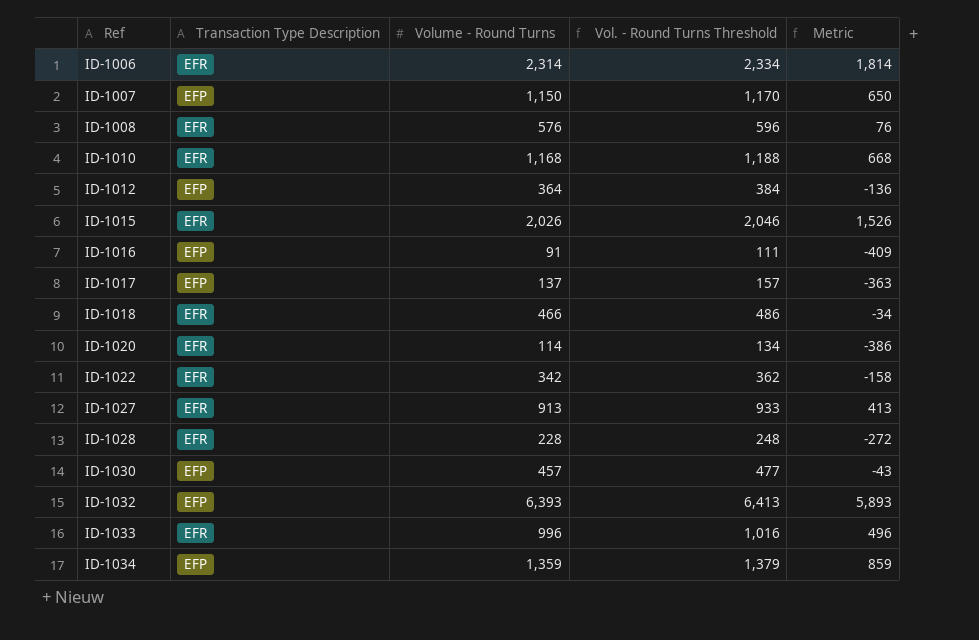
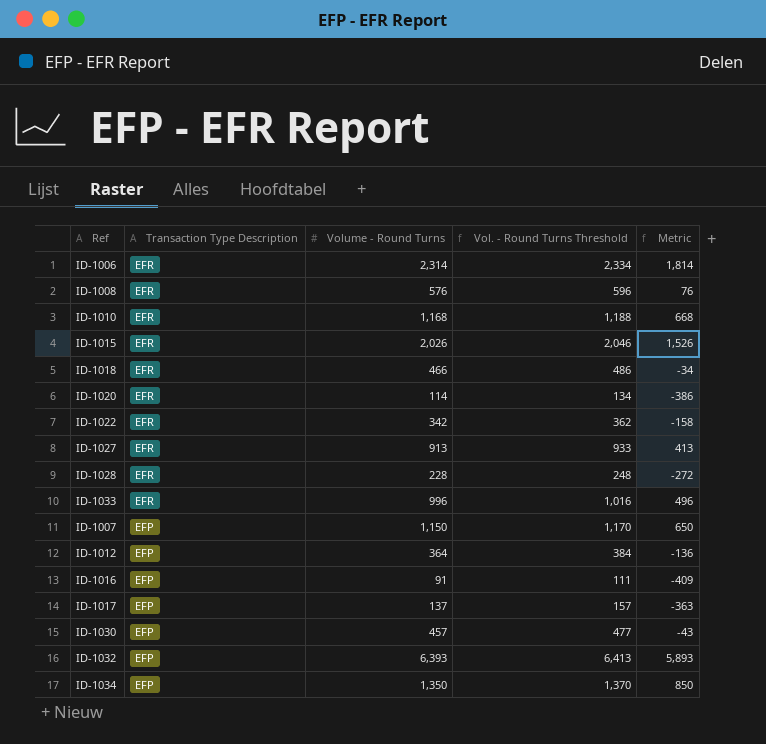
row order: Ref ascending -> Transaction Type Description descending
ID-1034 | Volume - Round Turns: 1,359 -> 1,350
ID-1034 | Vol. - Round Turns Threshold: 1,379 -> 1,370
ID-1034 | Metric: 859 -> 850

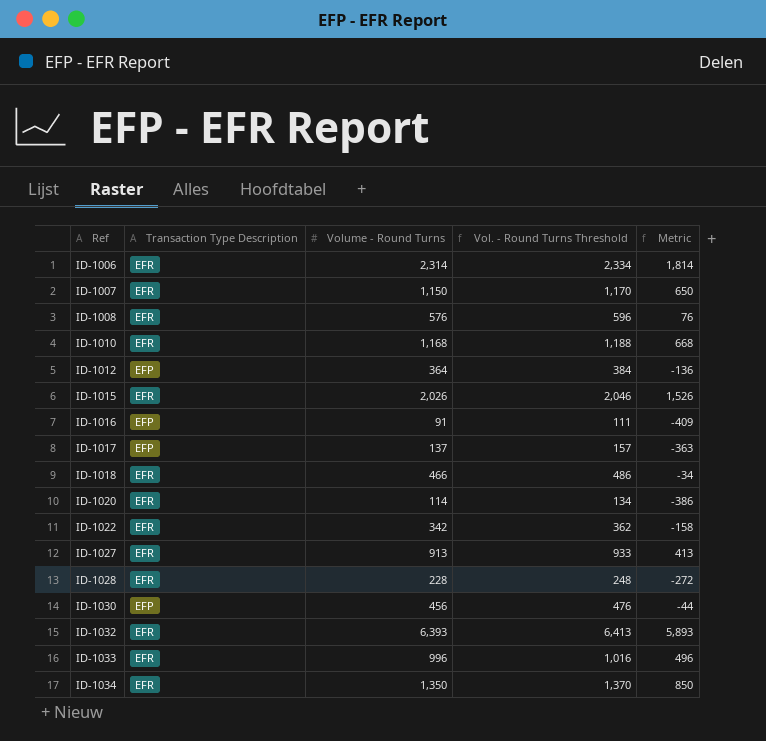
row order: Transaction Type Description descending -> Ref ascending
ID-1007 | Transaction Type Description: EFP -> EFR
ID-1030 | Volume - Round Turns: 457 -> 456
ID-1030 | Vol. - Round Turns Threshold: 477 -> 476
ID-1030 | Metric: -43 -> -44
ID-1032 | Transaction Type Description: EFP -> EFR
ID-1034 | Transaction Type Description: EFP -> EFR

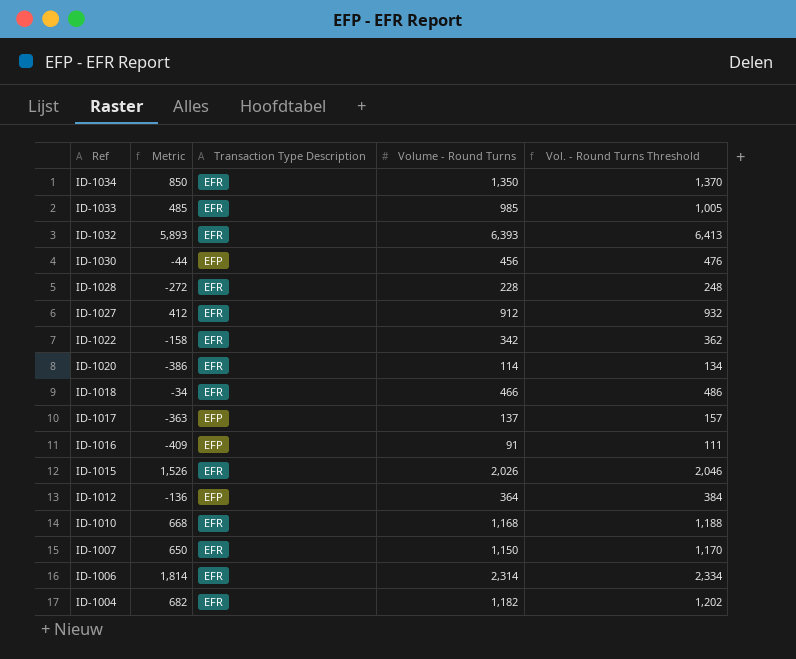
row order: Ref ascending -> Ref descending
column Metric | position: 5 -> 2
row ID-1008: EFR | 576 | 596 | 76 -> none
ID-1033 | Metric: 496 -> 485
ID-1033 | Volume - Round Turns: 996 -> 985
ID-1033 | Vol. - Round Turns Threshold: 1,016 -> 1,005
ID-1027 | Metric: 413 -> 412
ID-1027 | Volume - Round Turns: 913 -> 912
ID-1027 | Vol. - Round Turns Threshold: 933 -> 932
row ID-1004: none -> 682 | EFR | 1,182 | 1,202

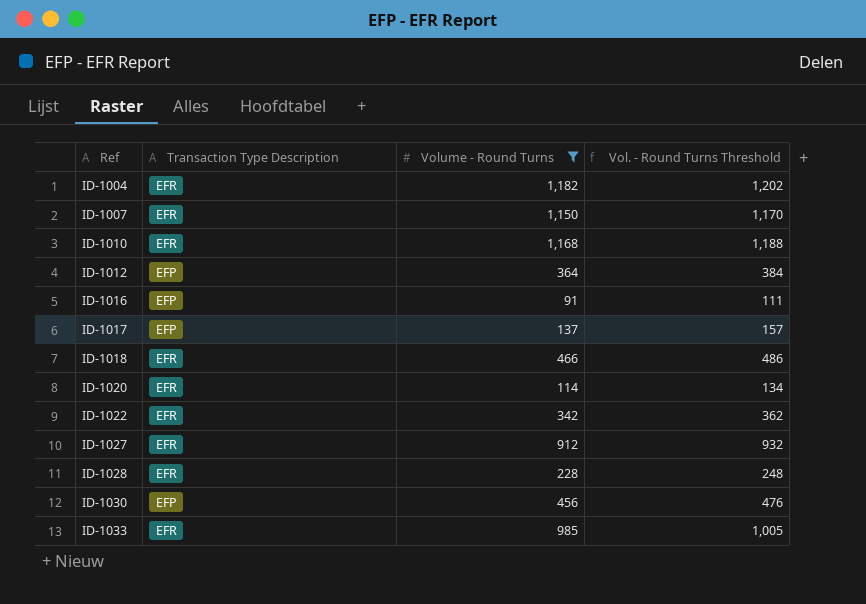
filter: none -> Volume - Round Turns <= 1,182
row order: Ref descending -> Ref ascending
column Metric | formula: [Volume - Round Turns] - 500 -> none

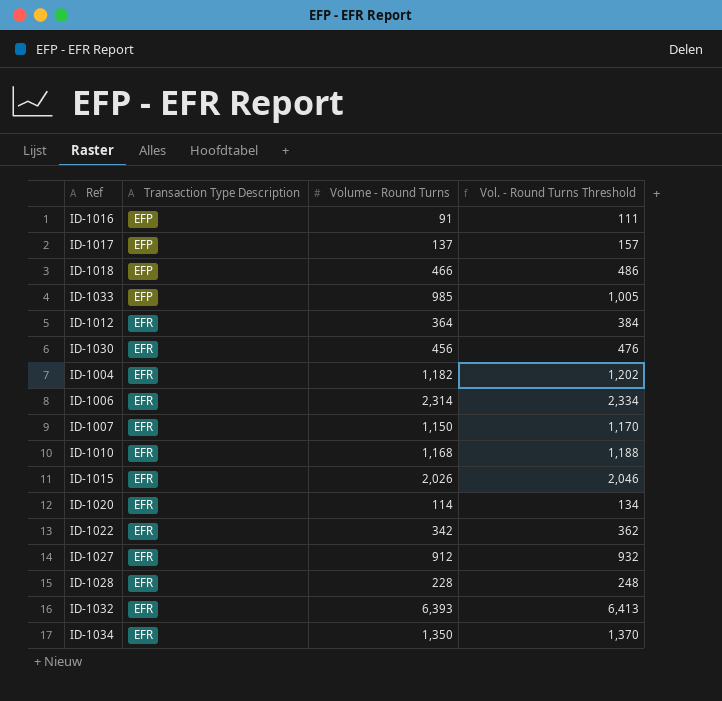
filter: Volume - Round Turns <= 1,182 -> none
row order: Ref ascending -> Transaction Type Description ascending
ID-1018 | Transaction Type Description: EFR -> EFP
ID-1033 | Transaction Type Description: EFR -> EFP
ID-1012 | Transaction Type Description: EFP -> EFR
ID-1030 | Transaction Type Description: EFP -> EFR

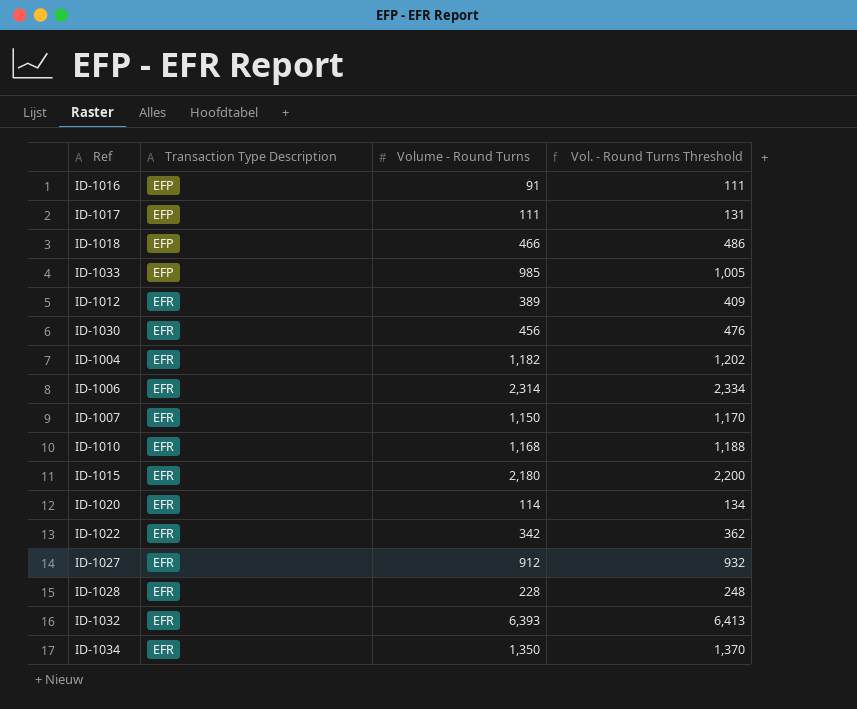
ID-1017 | Volume - Round Turns: 137 -> 111
ID-1017 | Vol. - Round Turns Threshold: 157 -> 131
ID-1012 | Volume - Round Turns: 364 -> 389
ID-1012 | Vol. - Round Turns Threshold: 384 -> 409
ID-1015 | Volume - Round Turns: 2,026 -> 2,180
ID-1015 | Vol. - Round Turns Threshold: 2,046 -> 2,200

